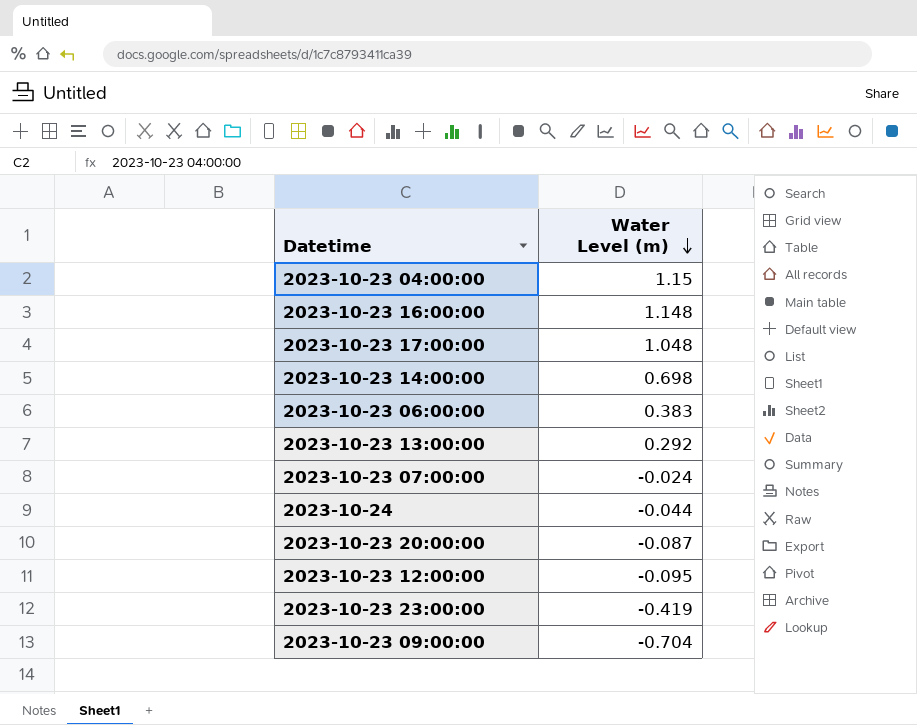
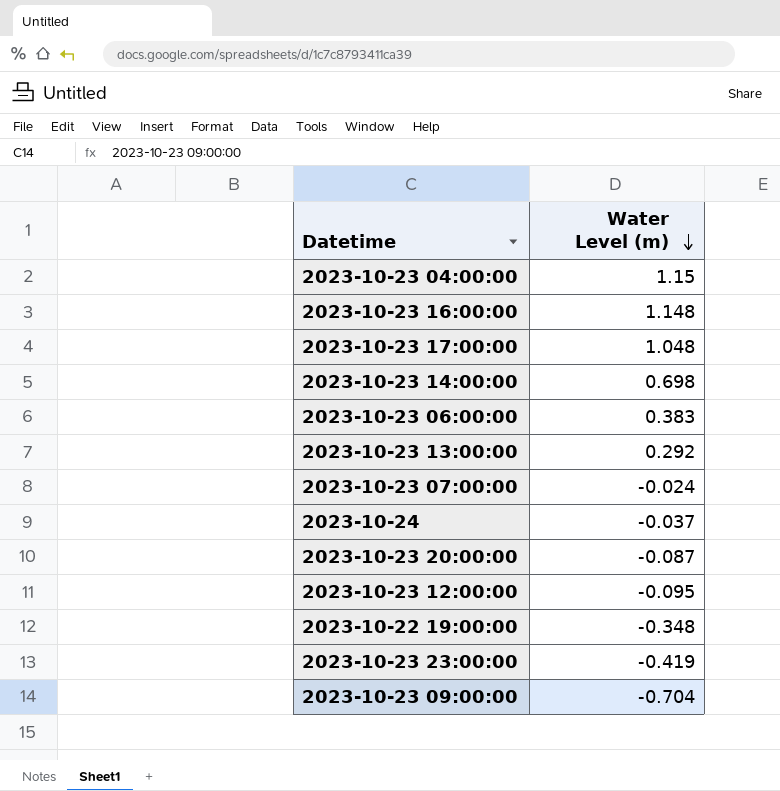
2023-10-24 | Water Level (m): -0.044 -> -0.037
row 2023-10-22 19:00:00: none -> -0.348

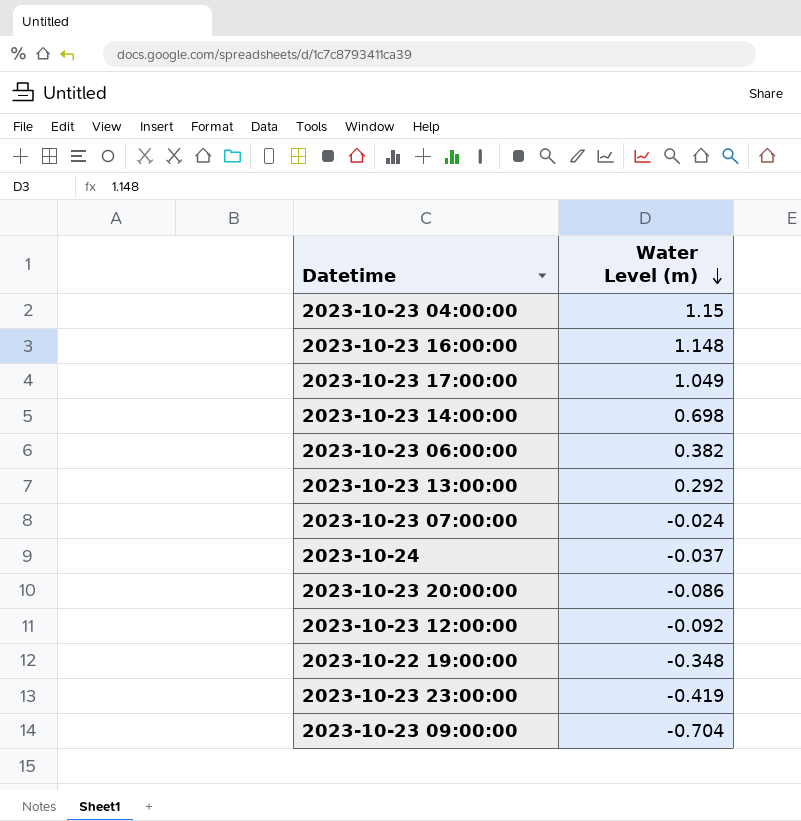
2023-10-23 17:00:00 | Water Level (m): 1.048 -> 1.049
2023-10-23 06:00:00 | Water Level (m): 0.383 -> 0.382
2023-10-23 20:00:00 | Water Level (m): -0.087 -> -0.086
2023-10-23 12:00:00 | Water Level (m): -0.095 -> -0.092

